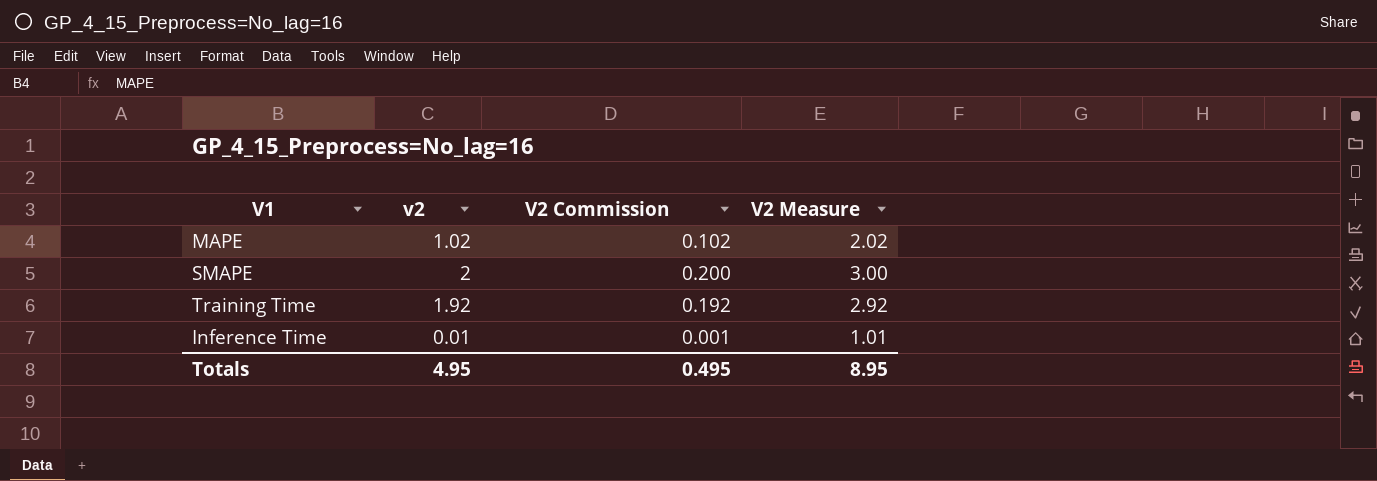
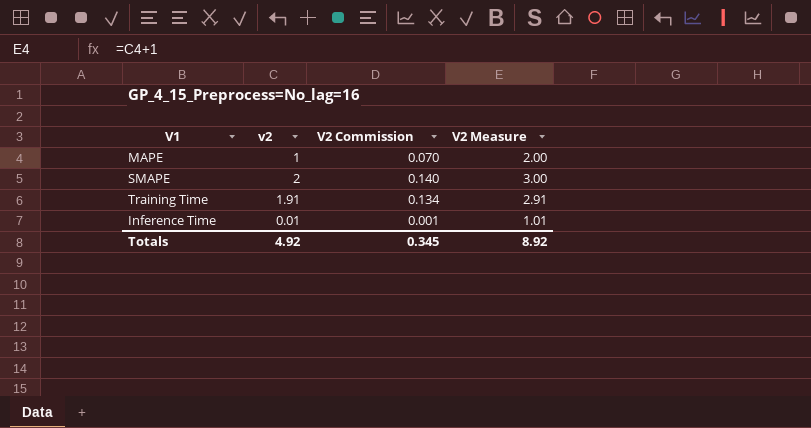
column V2 Commission | formula: [v2] * 0.1 -> [v2] * 0.07
MAPE | v2: 1.02 -> 1
MAPE | V2 Measure: 2.02 -> 2.00
Training Time | v2: 1.92 -> 1.91
Training Time | V2 Measure: 2.92 -> 2.91
Totals | v2: 4.95 -> 4.92
Totals | V2 Commission: 0.495 -> 0.345
Totals | V2 Measure: 8.95 -> 8.92

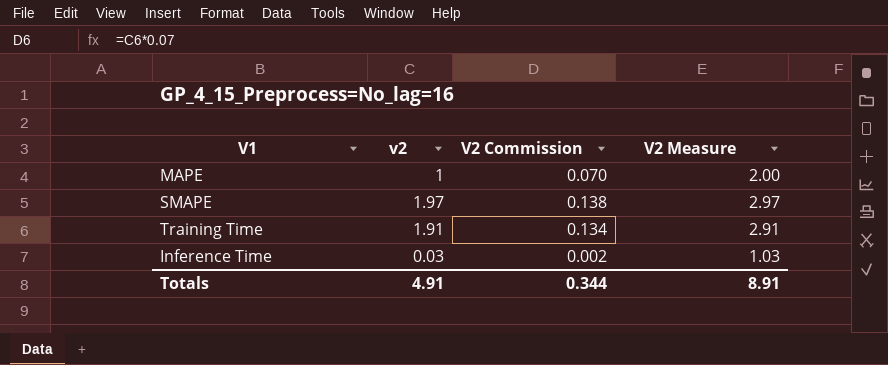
SMAPE | v2: 2 -> 1.97
SMAPE | V2 Commission: 0.140 -> 0.138
SMAPE | V2 Measure: 3.00 -> 2.97
Inference Time | v2: 0.01 -> 0.03
Inference Time | V2 Commission: 0.001 -> 0.002
Inference Time | V2 Measure: 1.01 -> 1.03
Totals | v2: 4.92 -> 4.91
Totals | V2 Commission: 0.345 -> 0.344
Totals | V2 Measure: 8.92 -> 8.91

